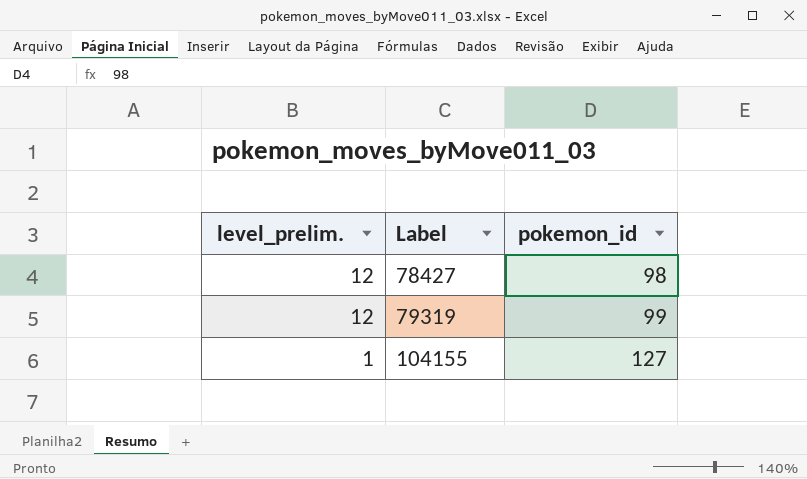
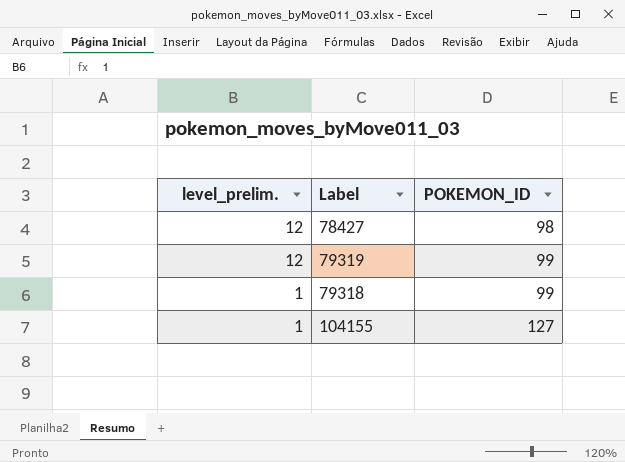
column name: pokemon_id -> POKEMON_ID
row 79318: none -> 1 | 99

